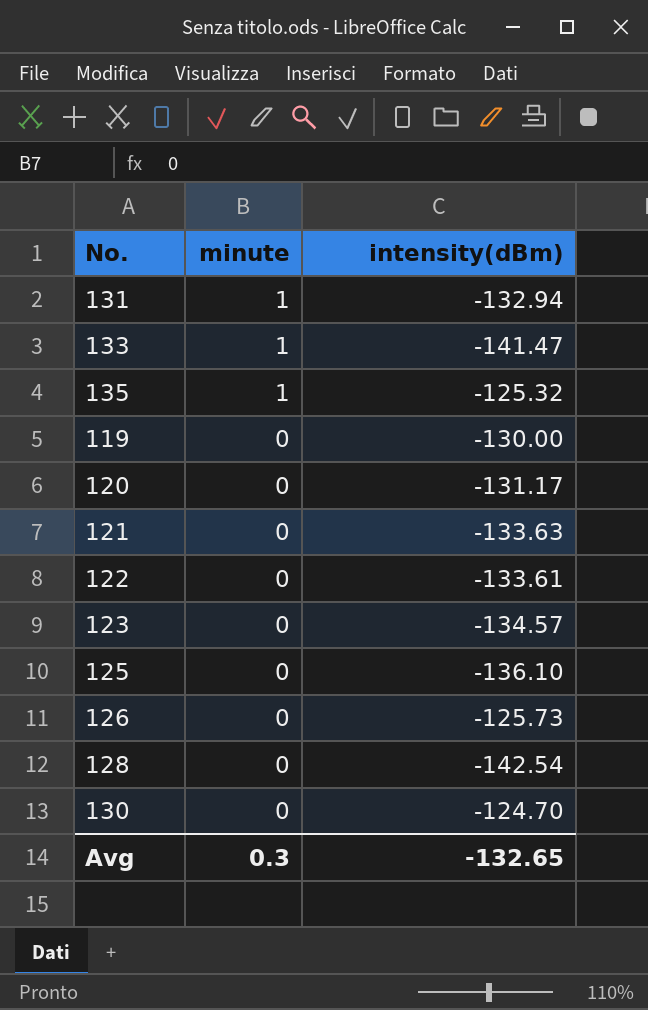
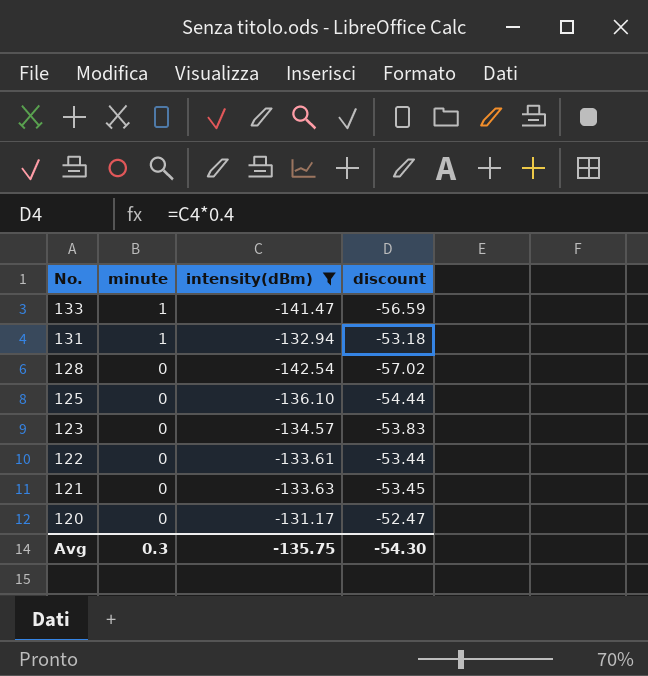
filter: none -> intensity(dBm) <= -131.17
row order: minute descending -> No. descending
column discount | formula: none -> [intensity(dBm)] * 0.4
Avg | intensity(dBm): -132.65 -> -135.75

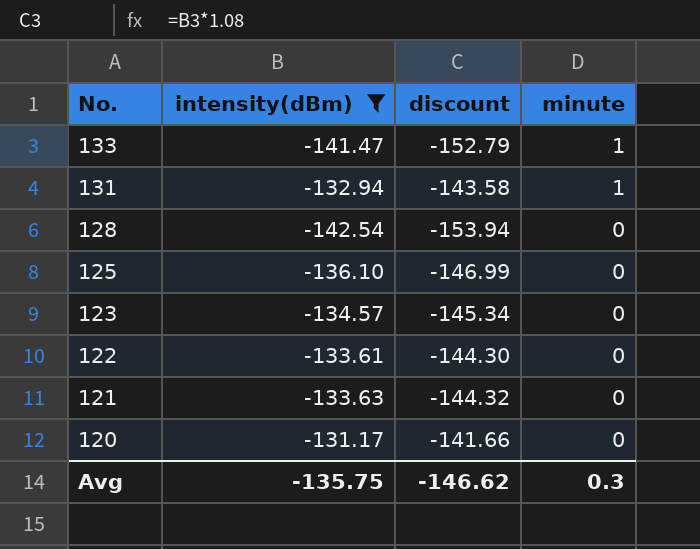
column discount | formula: [intensity(dBm)] * 0.4 -> [intensity(dBm)] * 1.08
column minute | position: 2 -> 4
Avg | discount: -54.30 -> -146.62

